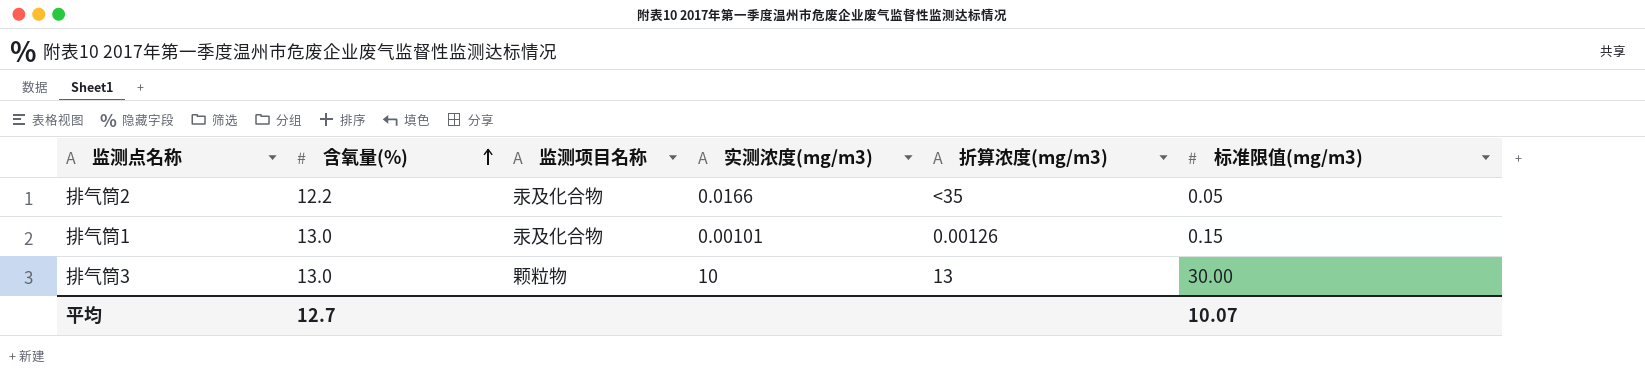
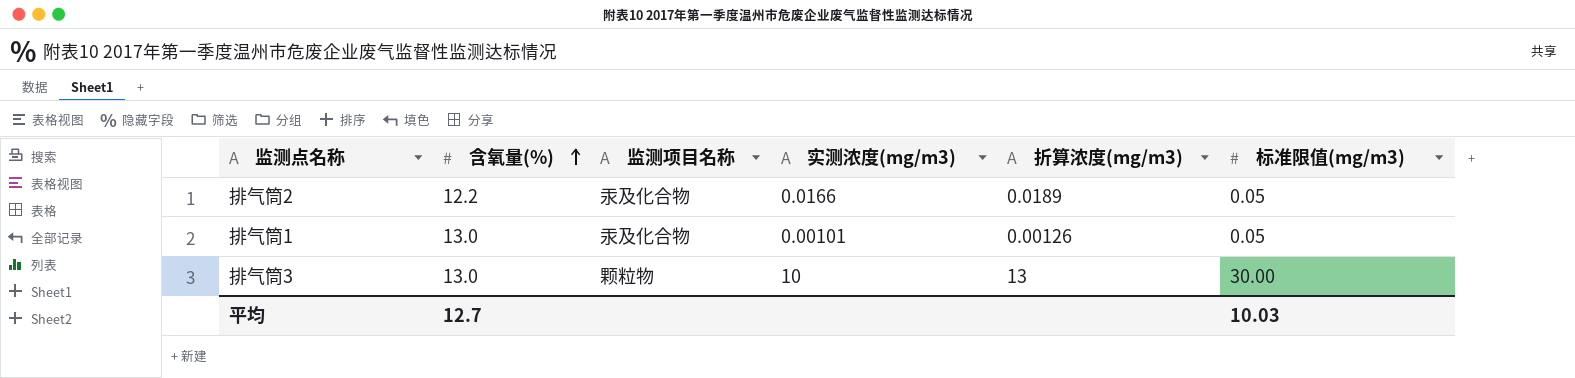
排气筒2 | 折算浓度(mg/m3): <35 -> 0.0189
排气筒1 | 标准限值(mg/m3): 0.15 -> 0.05
平均 | 标准限值(mg/m3): 10.07 -> 10.03

